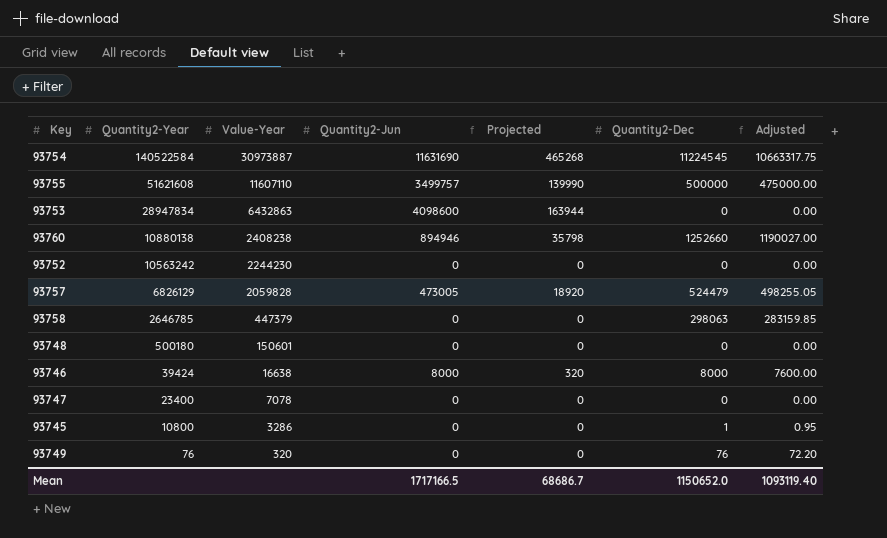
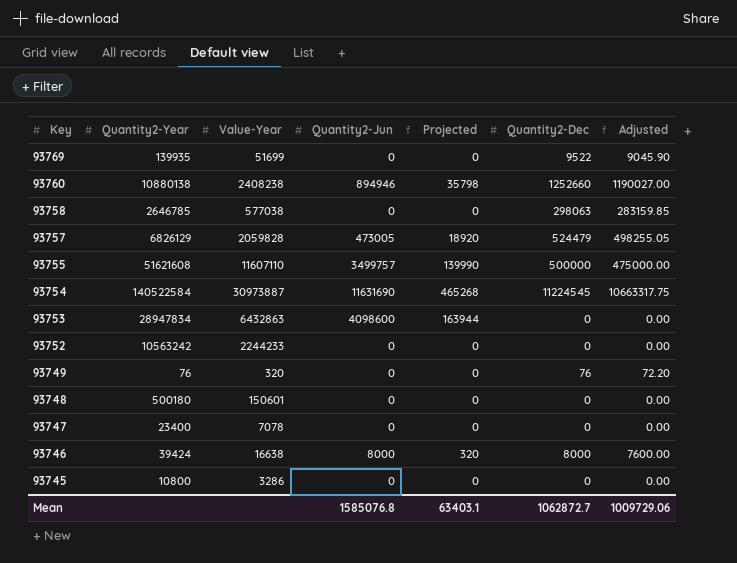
row order: Quantity2-Year descending -> Key descending
row 93769: none -> 139935 | 51699 | 0 | 0 | 9522 | 9045.90
93758 | Value-Year: 447379 -> 577038
93752 | Value-Year: 2244230 -> 2244233
93745 | Quantity2-Dec: 1 -> 0
93745 | Adjusted: 0.95 -> 0.00
Mean | Quantity2-Jun: 1717166.5 -> 1585076.8
Mean | Projected: 68686.7 -> 63403.1
Mean | Quantity2-Dec: 1150652.0 -> 1062872.7
Mean | Adjusted: 1093119.40 -> 1009729.06

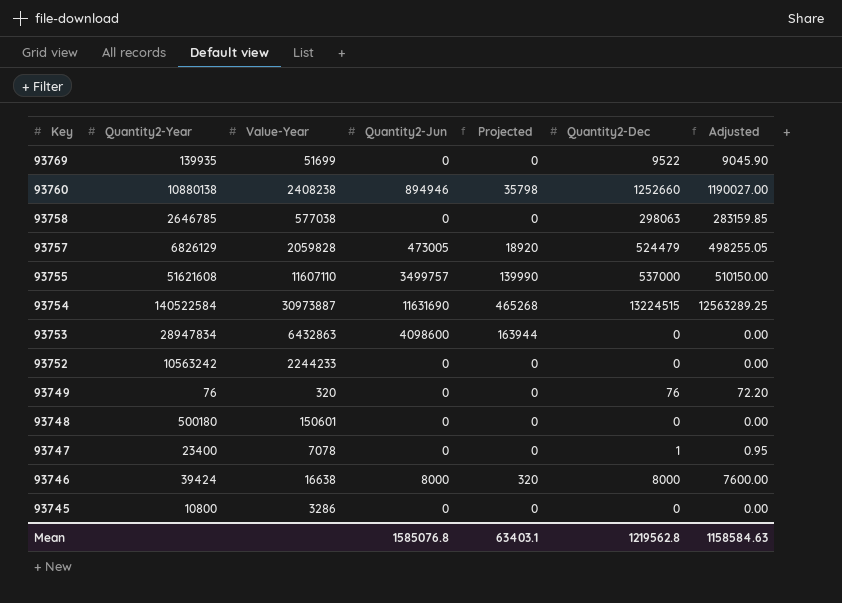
93755 | Quantity2-Dec: 500000 -> 537000
93755 | Adjusted: 475000.00 -> 510150.00
93754 | Quantity2-Dec: 11224545 -> 13224515
93754 | Adjusted: 10663317.75 -> 12563289.25
93747 | Quantity2-Dec: 0 -> 1
93747 | Adjusted: 0.00 -> 0.95
Mean | Quantity2-Dec: 1062872.7 -> 1219562.8
Mean | Adjusted: 1009729.06 -> 1158584.63

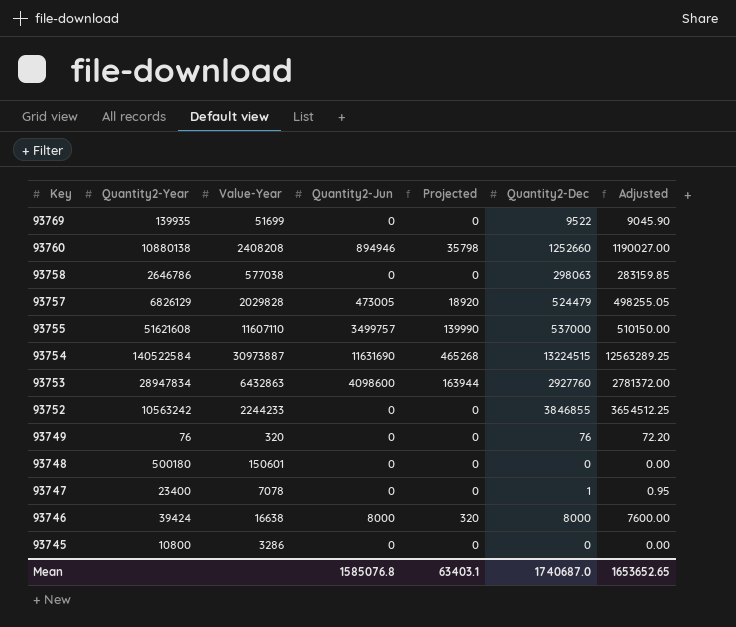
93760 | Value-Year: 2408238 -> 2408208
93758 | Quantity2-Year: 2646785 -> 2646786
93757 | Value-Year: 2059828 -> 2029828
93753 | Quantity2-Dec: 0 -> 2927760
93753 | Adjusted: 0.00 -> 2781372.00
93752 | Quantity2-Dec: 0 -> 3846855
93752 | Adjusted: 0.00 -> 3654512.25
Mean | Quantity2-Dec: 1219562.8 -> 1740687.0
Mean | Adjusted: 1158584.63 -> 1653652.65

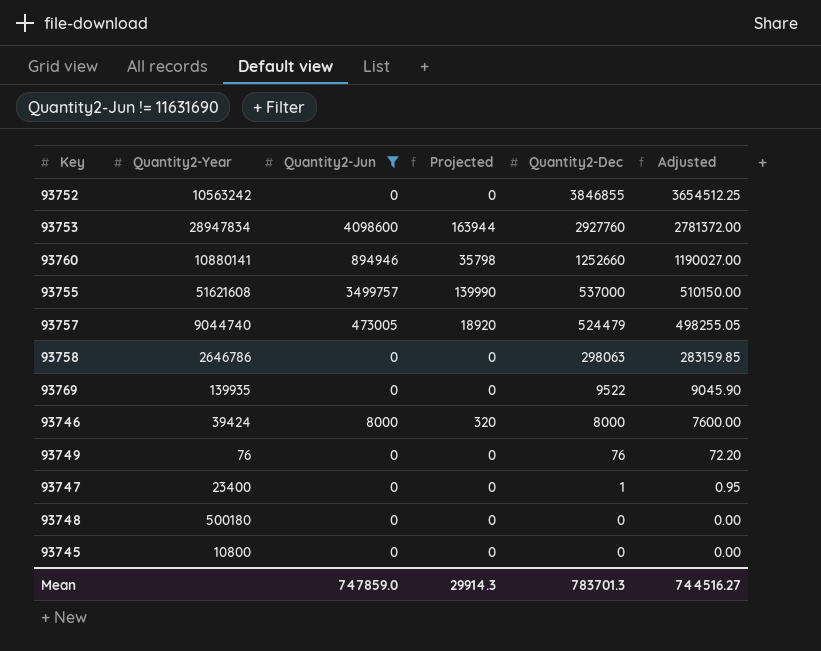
filter: none -> Quantity2-Jun != 11631690
row order: Key descending -> Quantity2-Dec descending
column Value-Year | position: 3 -> none
93760 | Quantity2-Year: 10880138 -> 10880141
93757 | Quantity2-Year: 6826129 -> 9044740
Mean | Quantity2-Jun: 1585076.8 -> 747859.0
Mean | Projected: 63403.1 -> 29914.3
Mean | Quantity2-Dec: 1740687.0 -> 783701.3
Mean | Adjusted: 1653652.65 -> 744516.27

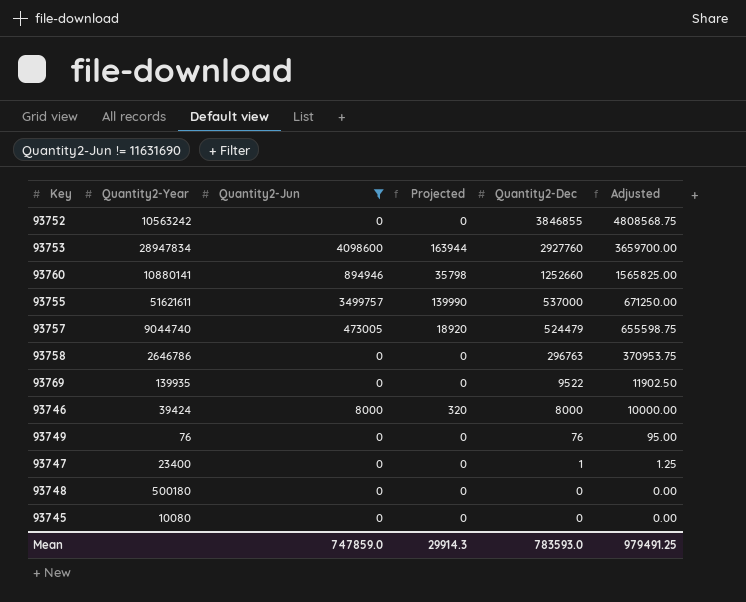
column Adjusted | formula: [Quantity2-Dec] * 0.95 -> [Quantity2-Dec] * 1.25
93755 | Quantity2-Year: 51621608 -> 51621611
93758 | Quantity2-Dec: 298063 -> 296763
93745 | Quantity2-Year: 10800 -> 10080
Mean | Quantity2-Dec: 783701.3 -> 783593.0
Mean | Adjusted: 744516.27 -> 979491.25

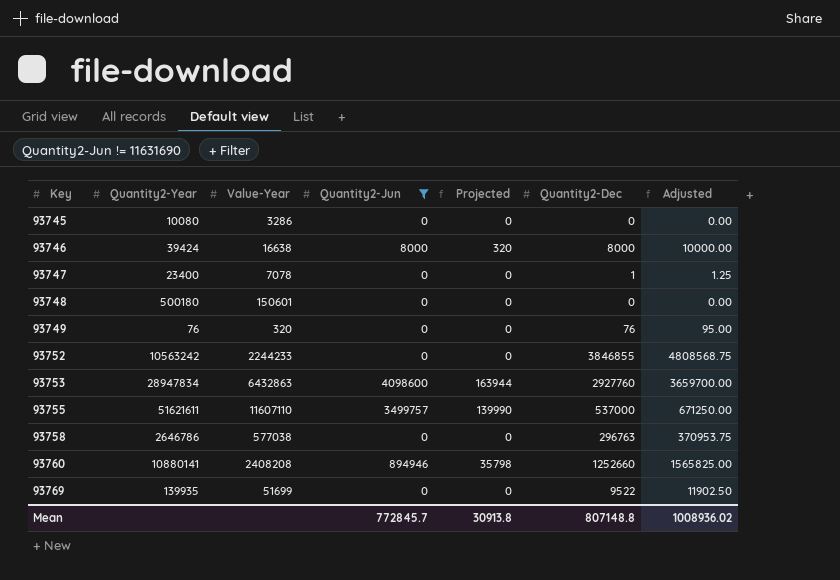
row order: Quantity2-Dec descending -> Key ascending
column Value-Year | position: none -> 3
row 93757: 9044740 | 473005 | 18920 | 524479 | 655598.75 -> none
Mean | Quantity2-Jun: 747859.0 -> 772845.7
Mean | Projected: 29914.3 -> 30913.8
Mean | Quantity2-Dec: 783593.0 -> 807148.8
Mean | Adjusted: 979491.25 -> 1008936.02

